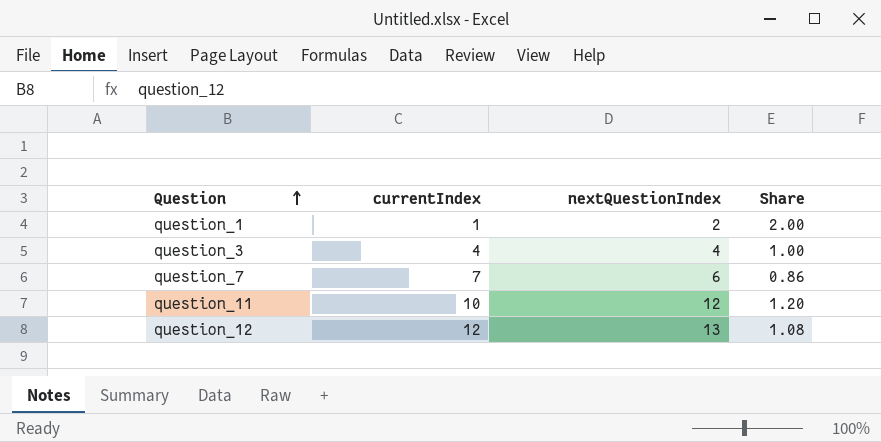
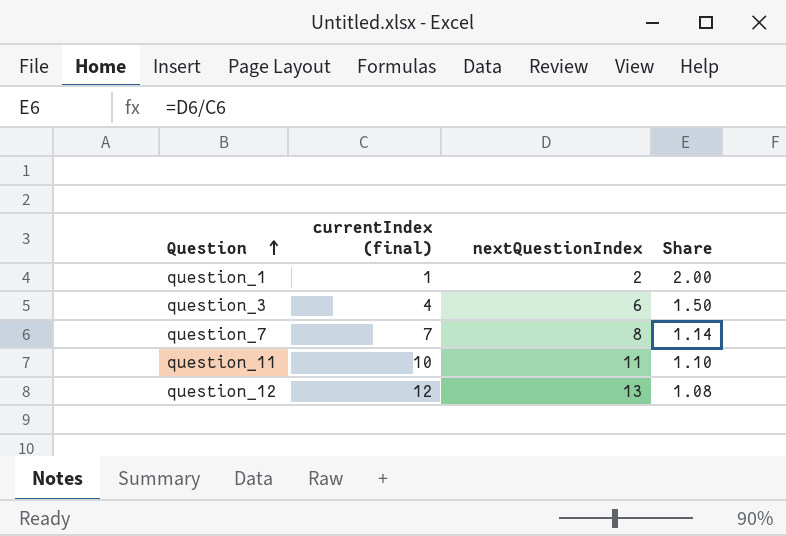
column name: currentIndex -> currentIndex (final)
question_3 | nextQuestionIndex: 4 -> 6
question_3 | Share: 1.00 -> 1.50
question_7 | nextQuestionIndex: 6 -> 8
question_7 | Share: 0.86 -> 1.14
question_11 | nextQuestionIndex: 12 -> 11
question_11 | Share: 1.20 -> 1.10

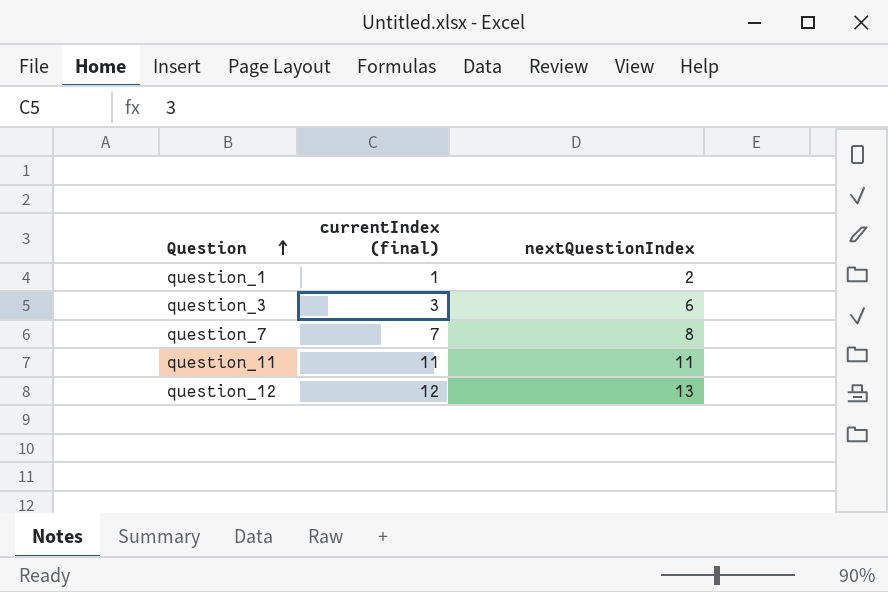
column Share | formula: [nextQuestionIndex] / [currentIndex (final)] -> none
question_3 | currentIndex (final): 4 -> 3
question_11 | currentIndex (final): 10 -> 11

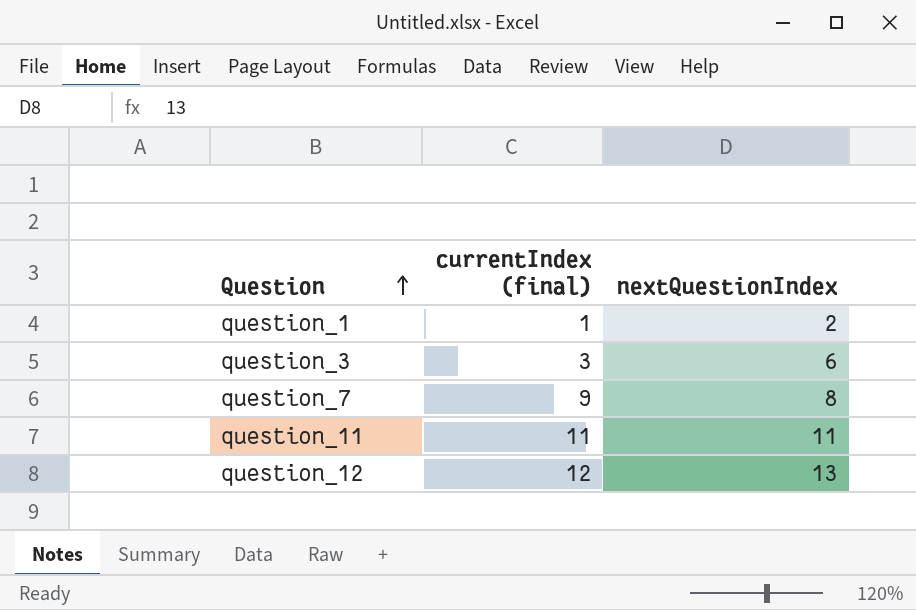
question_7 | currentIndex (final): 7 -> 9

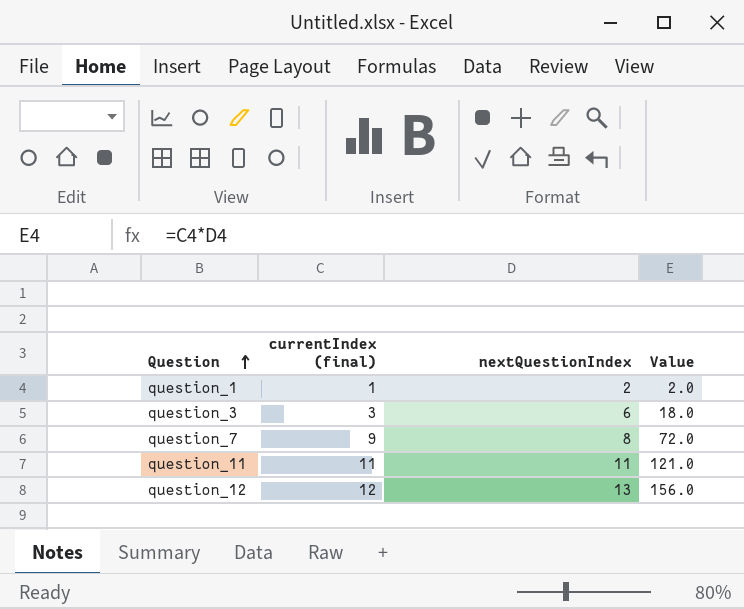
column Value | formula: none -> [currentIndex (final)] * [nextQuestionIndex]

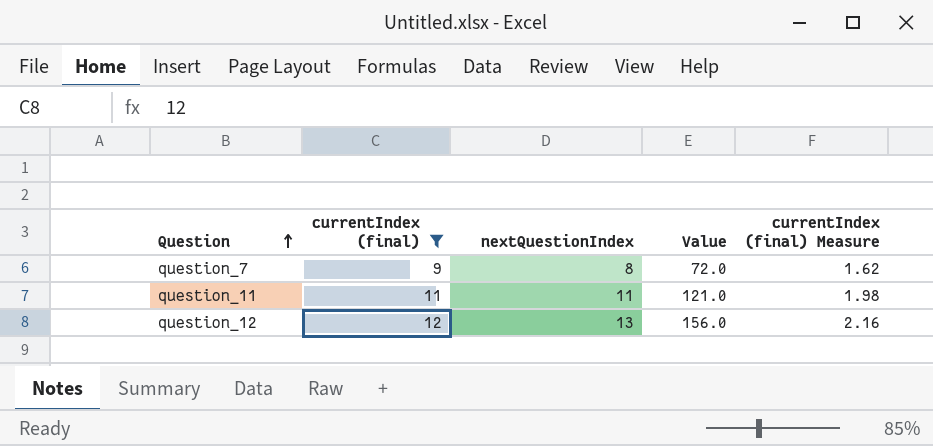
filter: none -> currentIndex (final) >= 9
column currentIndex (final) Measure | formula: none -> [currentIndex (final)] * 0.18

